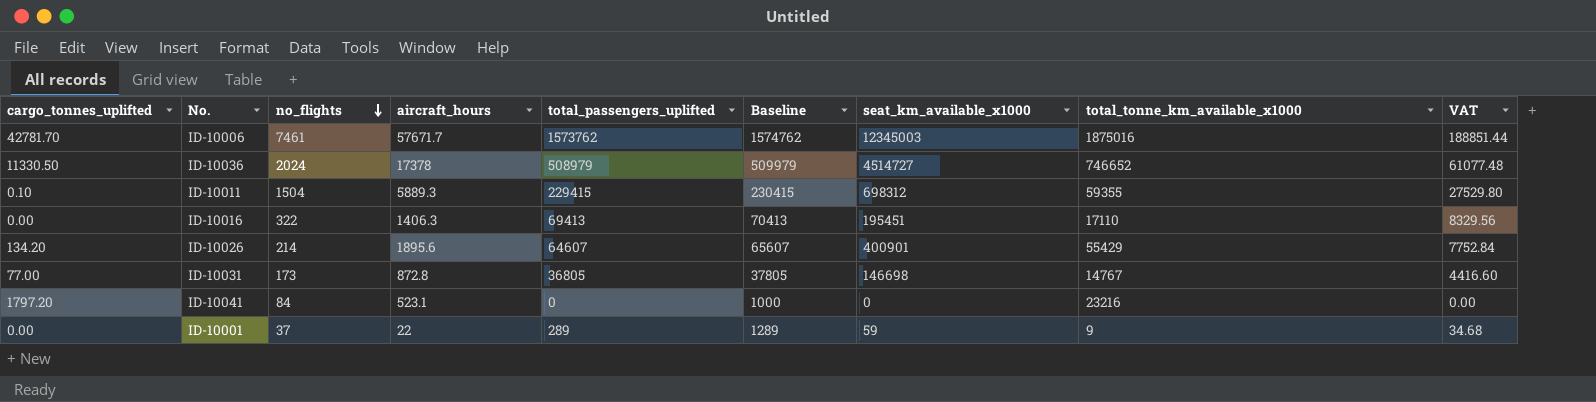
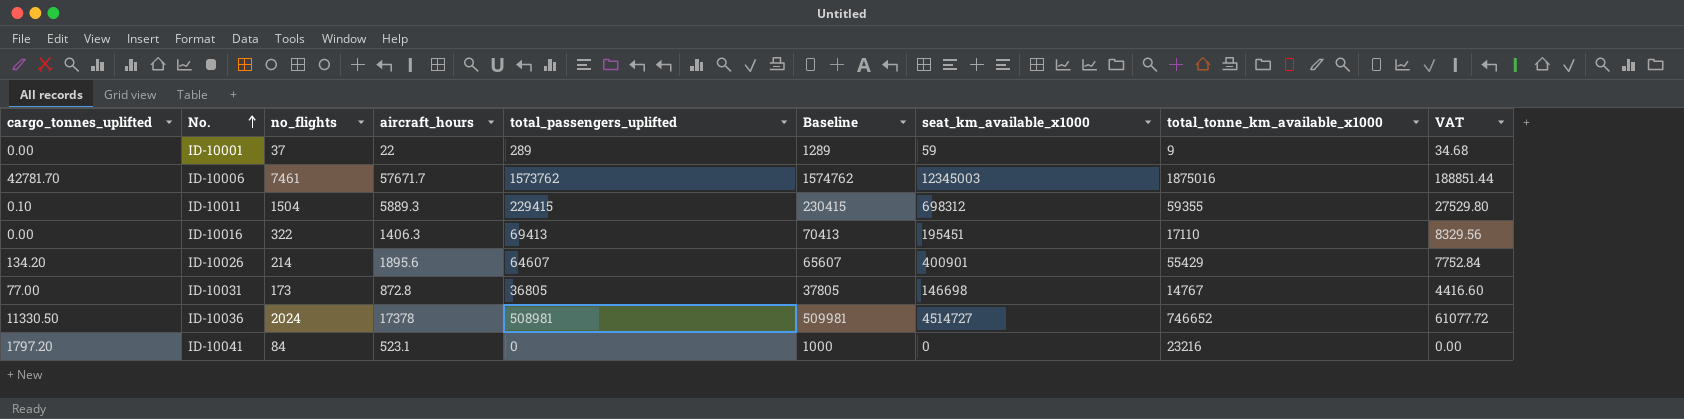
row order: no_flights descending -> No. ascending
ID-10036 | total_passengers_uplifted: 508979 -> 508981
ID-10036 | Baseline: 509979 -> 509981
ID-10036 | VAT: 61077.48 -> 61077.72

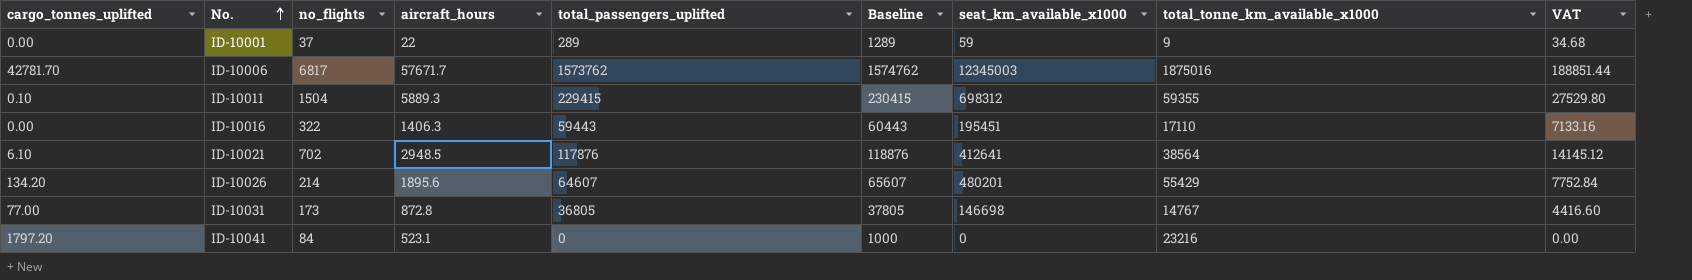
row ID-10036: 11330.50 | 2024 | 17378 | 508981 | 509981 | 4514727 | 746652 | 61077.72 -> none
ID-10006 | no_flights: 7461 -> 6817
ID-10016 | total_passengers_uplifted: 69413 -> 59443
ID-10016 | Baseline: 70413 -> 60443
ID-10016 | VAT: 8329.56 -> 7133.16
row ID-10021: none -> 6.10 | 702 | 2948.5 | 117876 | 118876 | 412641 | 38564 | 14145.12
ID-10026 | seat_km_available_x1000: 400901 -> 480201

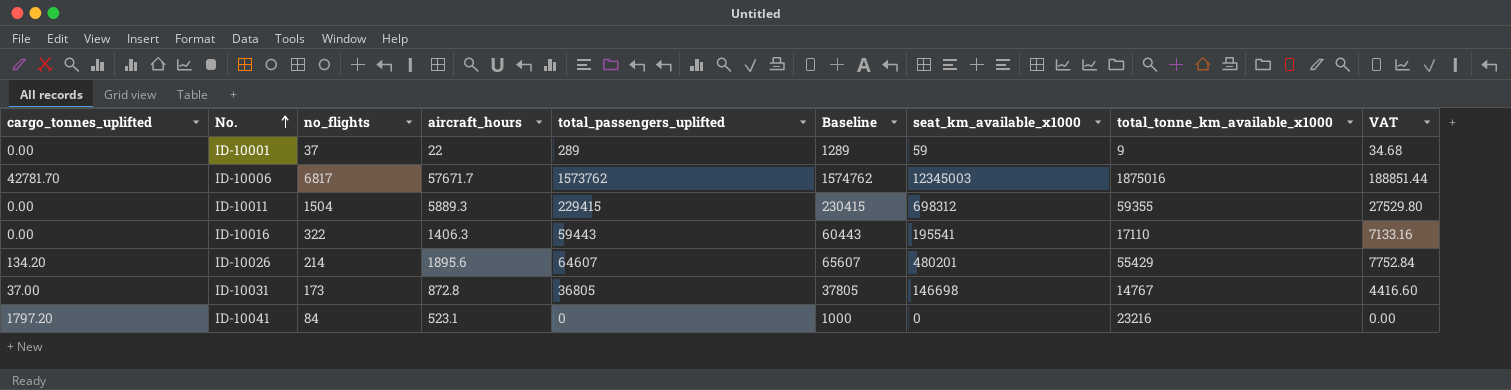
row ID-10021: 6.10 | 702 | 2948.5 | 117876 | 118876 | 412641 | 38564 | 14145.12 -> none
ID-10011 | cargo_tonnes_uplifted: 0.10 -> 0.00
ID-10016 | seat_km_available_x1000: 195451 -> 195541
ID-10031 | cargo_tonnes_uplifted: 77.00 -> 37.00

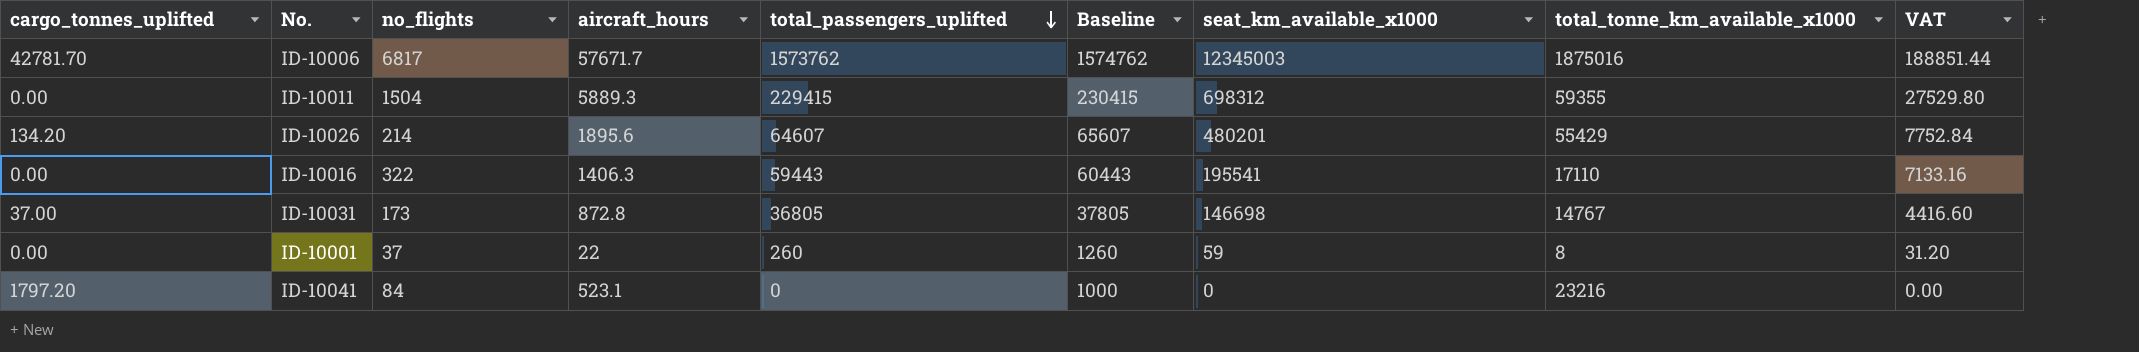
row order: No. ascending -> total_passengers_uplifted descending
ID-10001 | total_passengers_uplifted: 289 -> 260
ID-10001 | Baseline: 1289 -> 1260
ID-10001 | total_tonne_km_available_x1000: 9 -> 8
ID-10001 | VAT: 34.68 -> 31.20

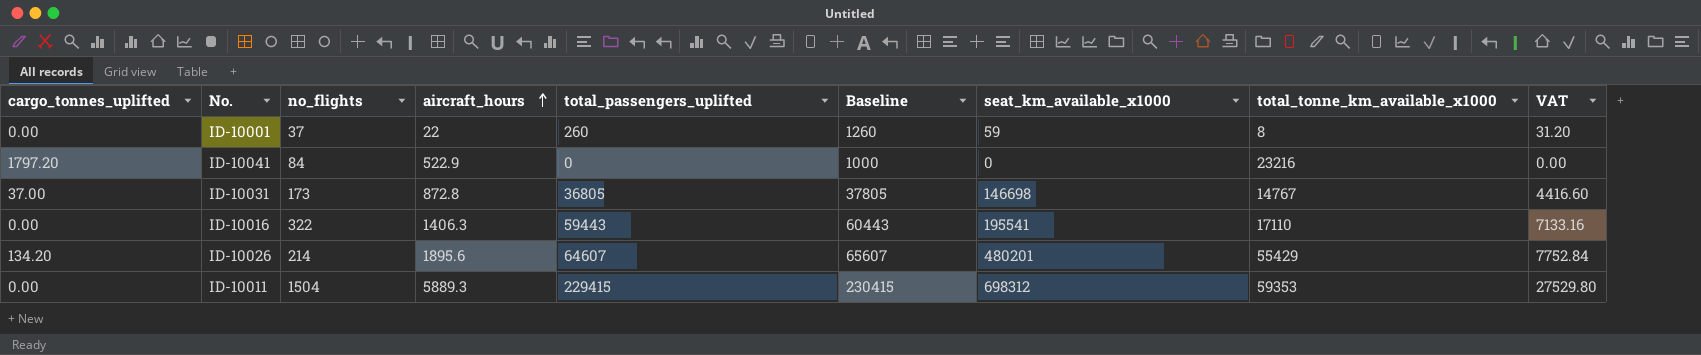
row order: total_passengers_uplifted descending -> aircraft_hours ascending
row ID-10006: 42781.70 | 6817 | 57671.7 | 1573762 | 1574762 | 12345003 | 1875016 | 188851.44 -> none
ID-10041 | aircraft_hours: 523.1 -> 522.9
ID-10011 | total_tonne_km_available_x1000: 59355 -> 59353

